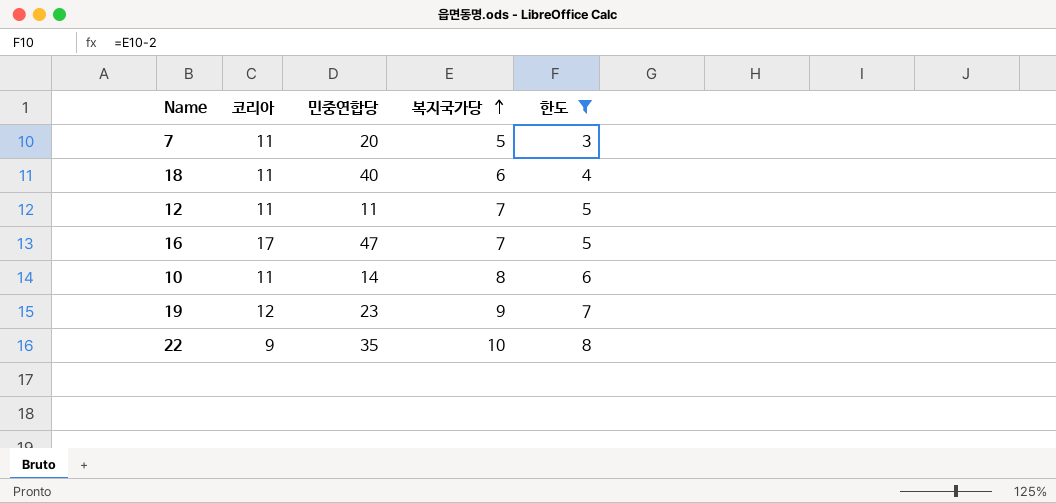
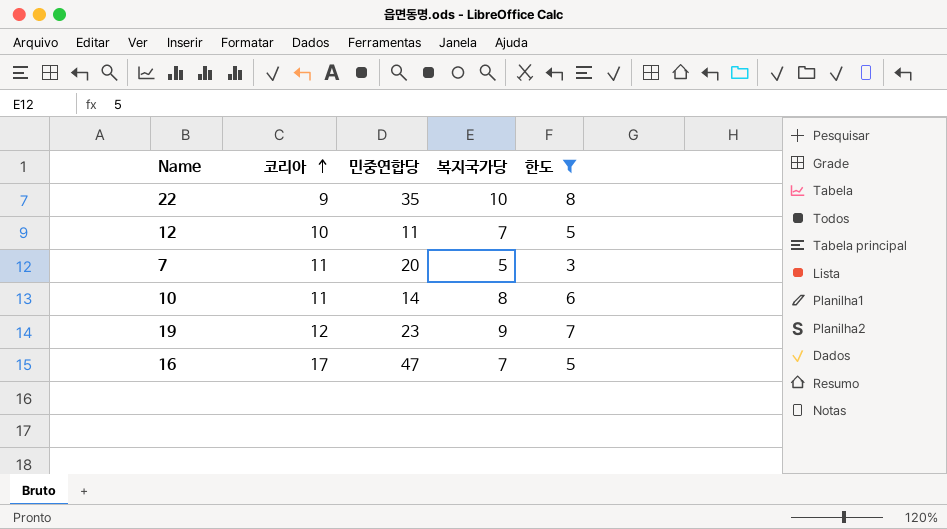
row order: 복지국가당 ascending -> 코리아 ascending
row 18: 11 | 40 | 6 | 4 -> none
12 | 코리아: 11 -> 10

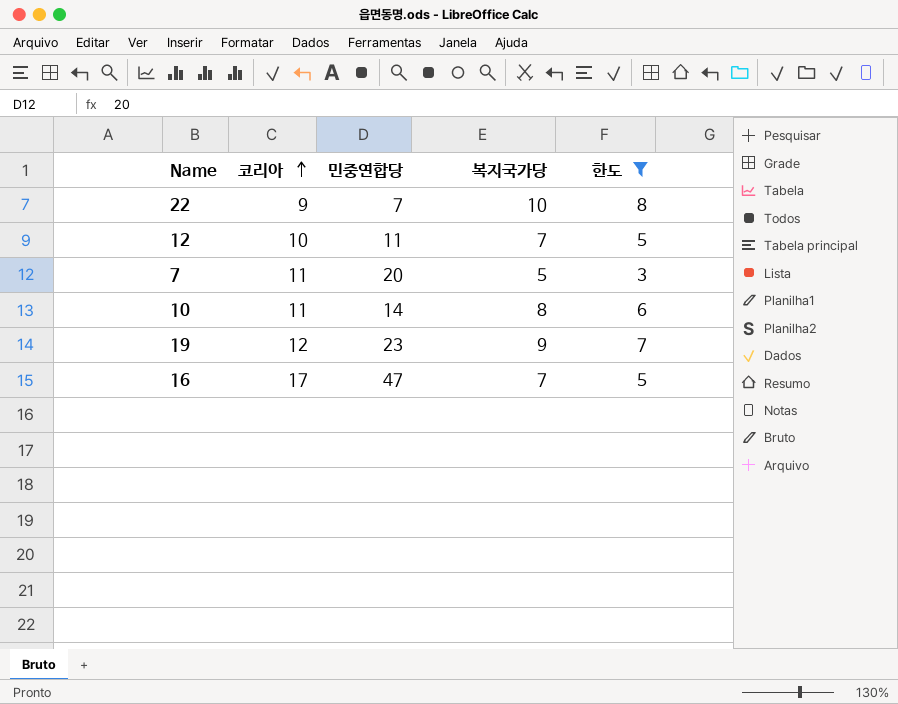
22 | 민중연합당: 35 -> 7

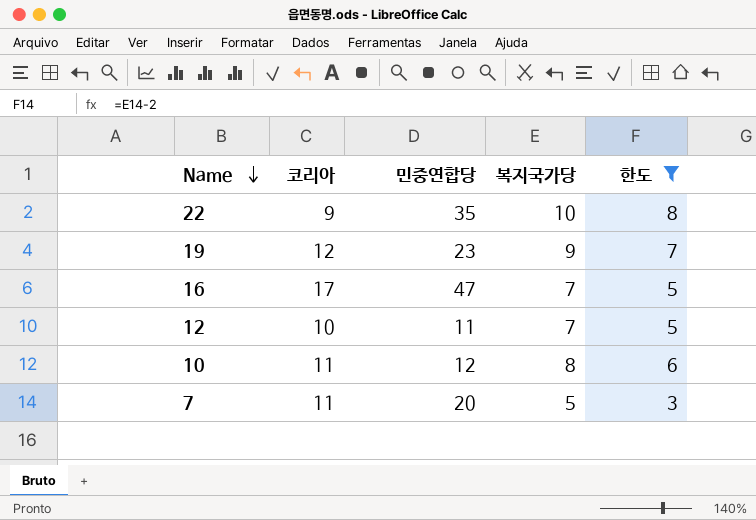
row order: 코리아 ascending -> Name descending
22 | 민중연합당: 7 -> 35
10 | 민중연합당: 14 -> 12

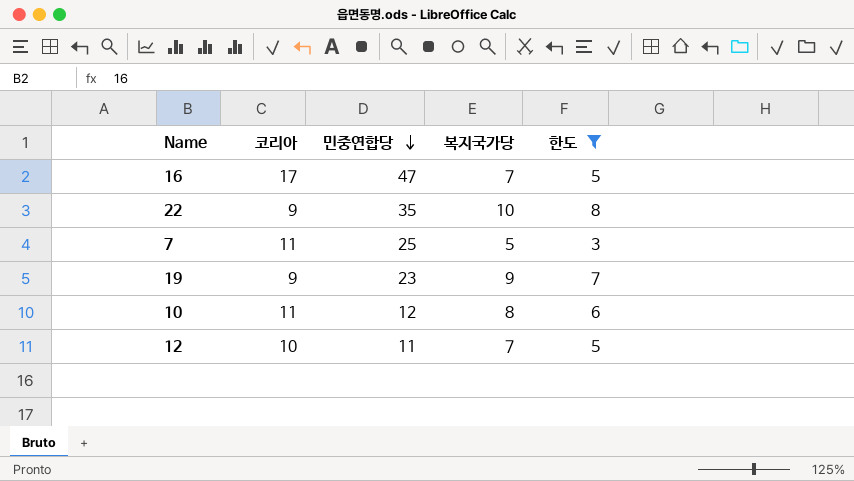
row order: Name descending -> 민중연합당 descending
7 | 민중연합당: 20 -> 25
19 | 코리아: 12 -> 9

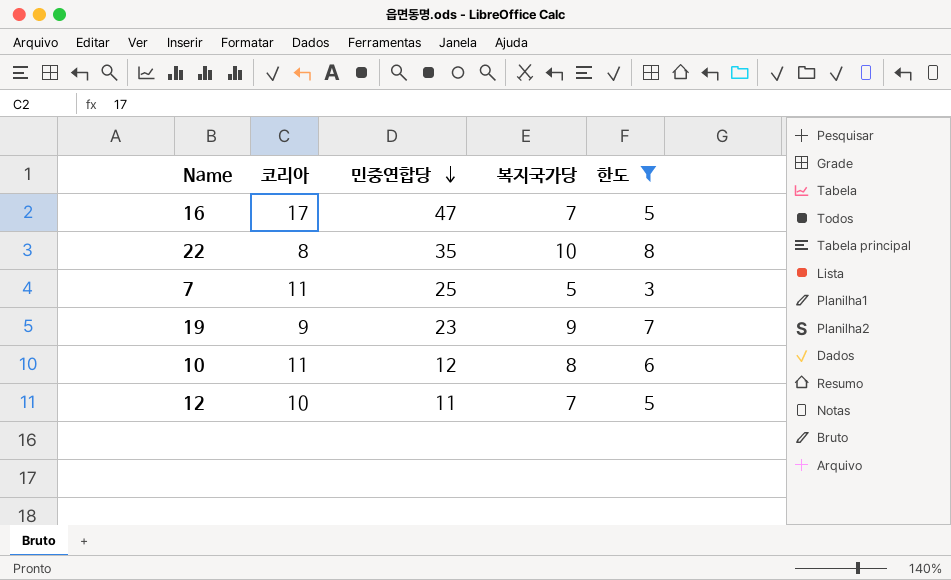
22 | 코리아: 9 -> 8

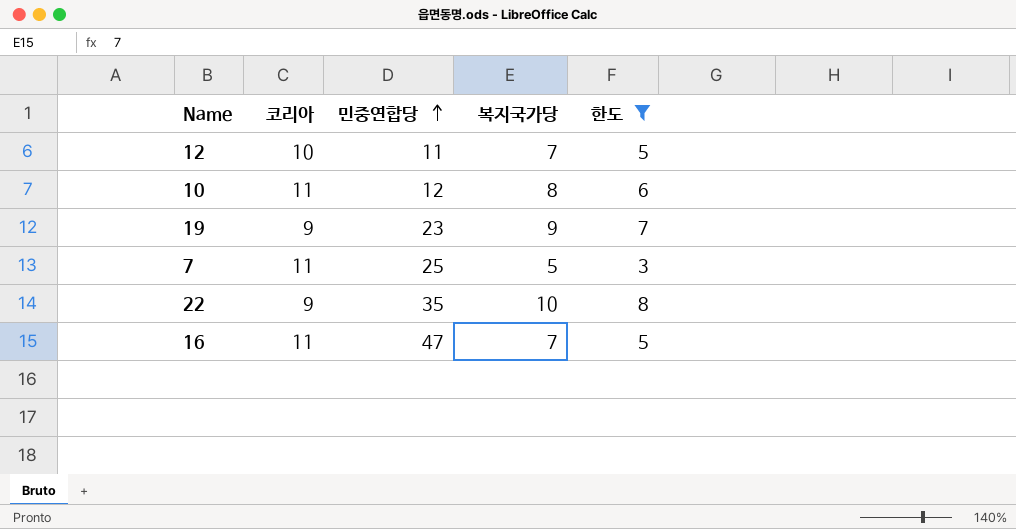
row order: 민중연합당 descending -> 민중연합당 ascending
22 | 코리아: 8 -> 9
16 | 코리아: 17 -> 11

